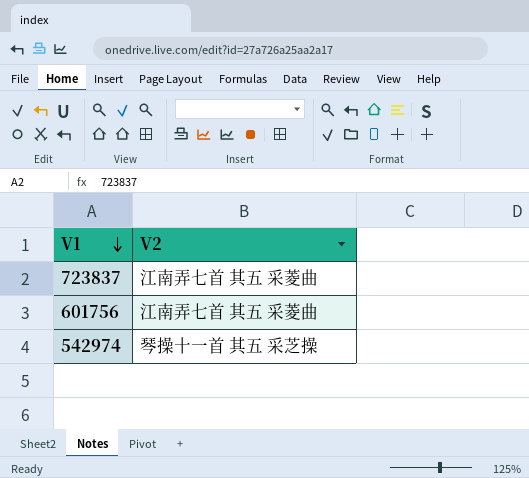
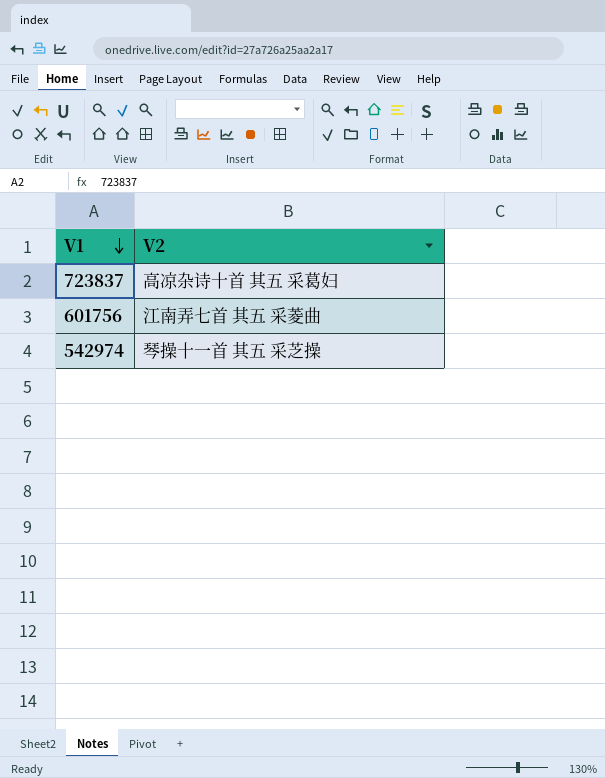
723837 | V2: 江南弄七首 其五 采菱曲 -> 高凉杂诗十首 其五 采葛妇

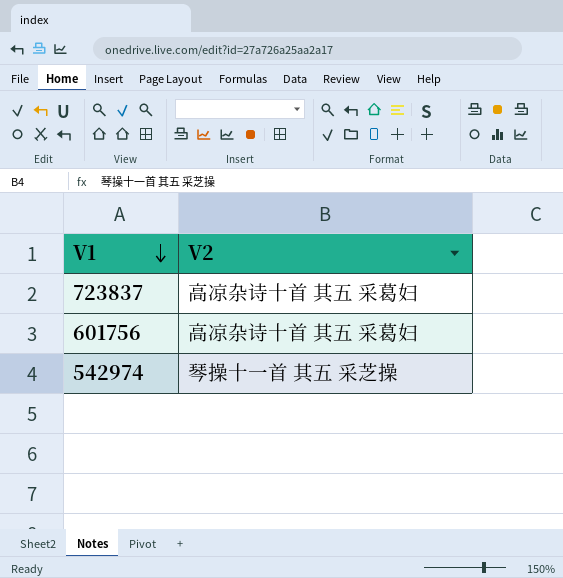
601756 | V2: 江南弄七首 其五 采菱曲 -> 高凉杂诗十首 其五 采葛妇

